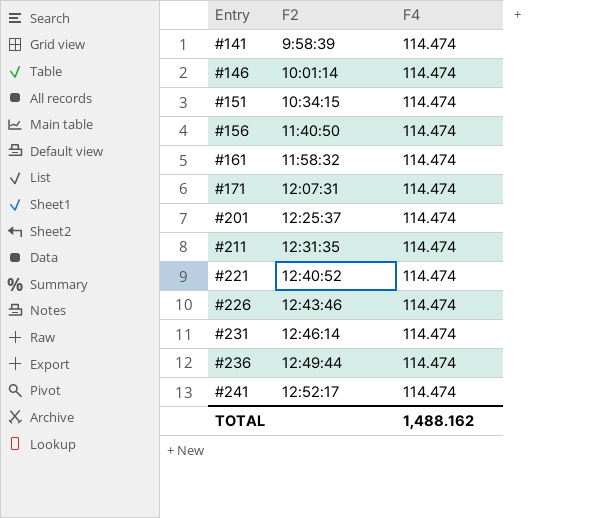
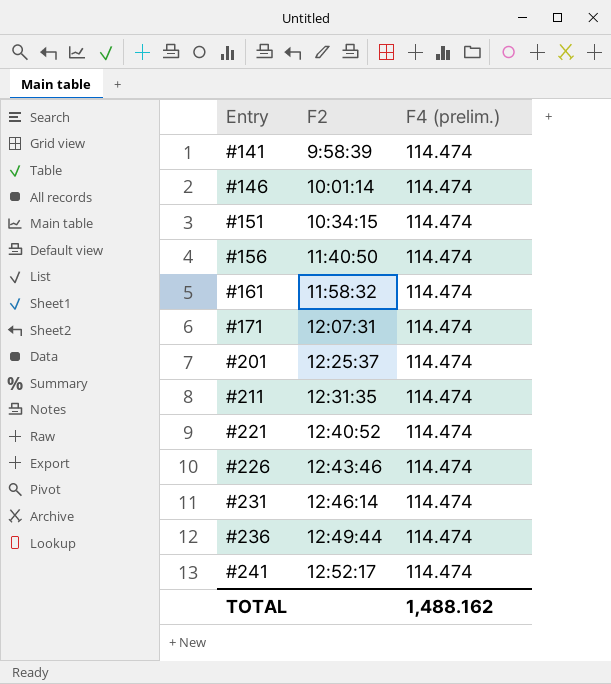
column name: F4 -> F4 (prelim.)

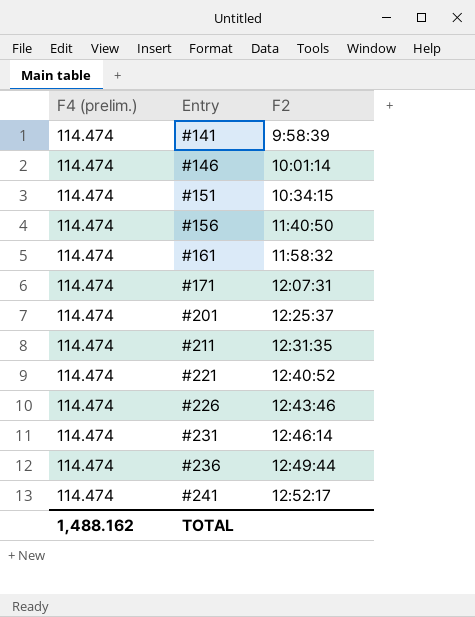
column F4 (prelim.) | position: 3 -> 1

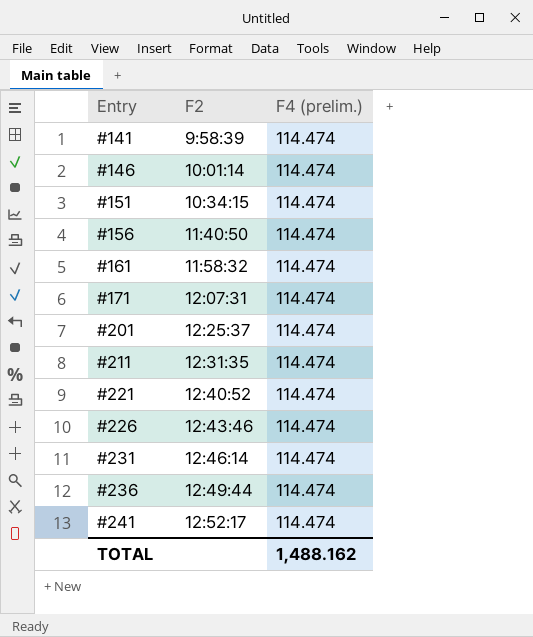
column F4 (prelim.) | position: 1 -> 3

